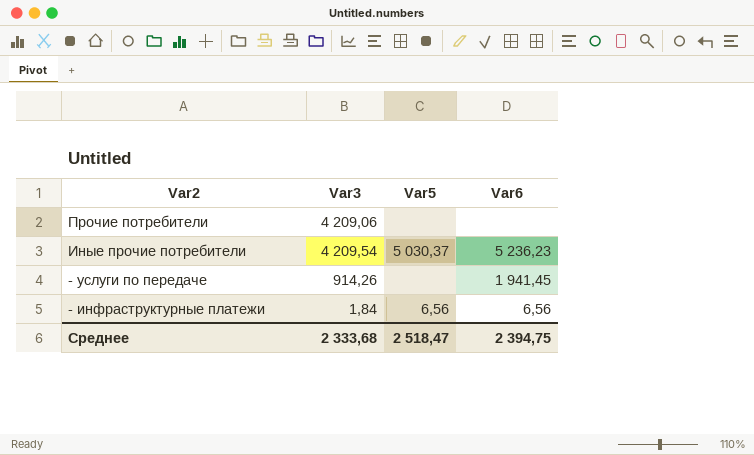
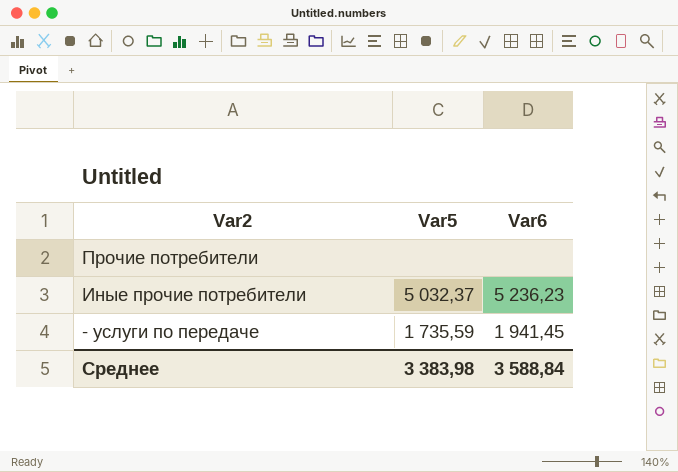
column Var3 | position: 2 -> none
row - инфраструктурные платежи: 1,84 | 6,56 | 6,56 -> none
Иные прочие потребители | Var5: 5 030,37 -> 5 032,37
- услуги по передаче | Var5: none -> 1 735,59
Среднее | Var5: 2 518,47 -> 3 383,98
Среднее | Var6: 2 394,75 -> 3 588,84

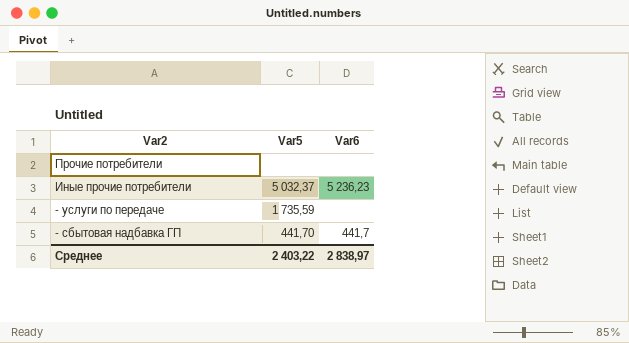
- услуги по передаче | Var6: 1 941,45 -> none
row - сбытовая надбавка ГП: none -> 441,70 | 441,7
Среднее | Var5: 3 383,98 -> 2 403,22
Среднее | Var6: 3 588,84 -> 2 838,97

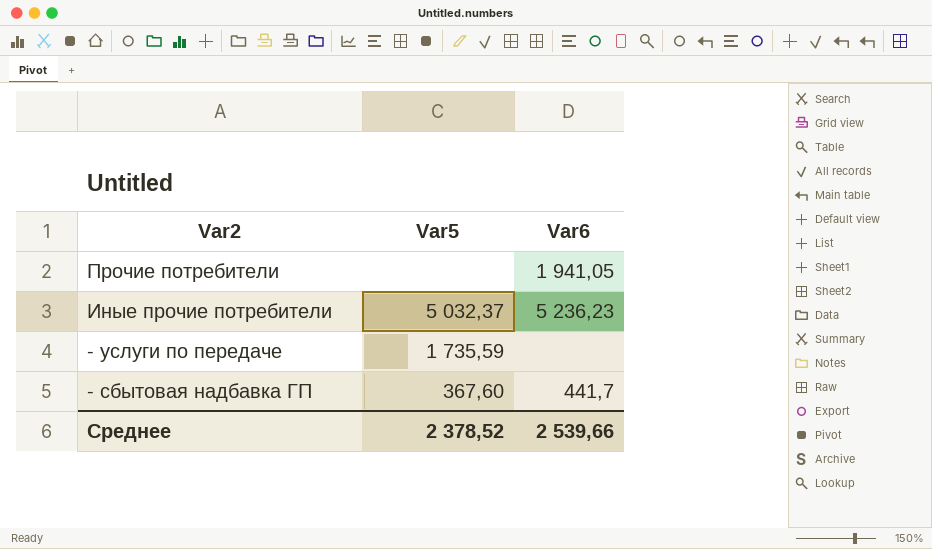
Прочие потребители | Var6: none -> 1 941,05
- сбытовая надбавка ГП | Var5: 441,70 -> 367,60
Среднее | Var5: 2 403,22 -> 2 378,52
Среднее | Var6: 2 838,97 -> 2 539,66

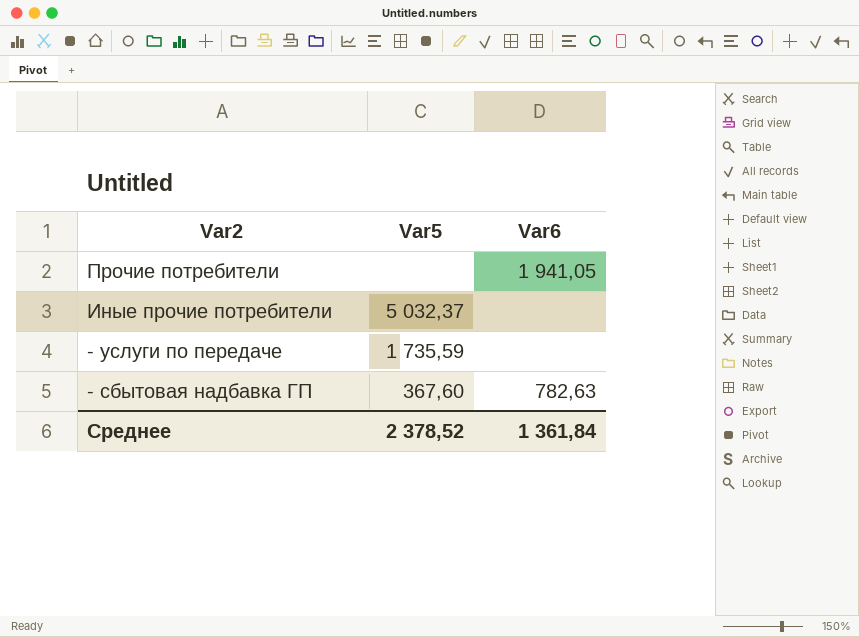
Иные прочие потребители | Var6: 5 236,23 -> none
- сбытовая надбавка ГП | Var6: 441,7 -> 782,63
Среднее | Var6: 2 539,66 -> 1 361,84

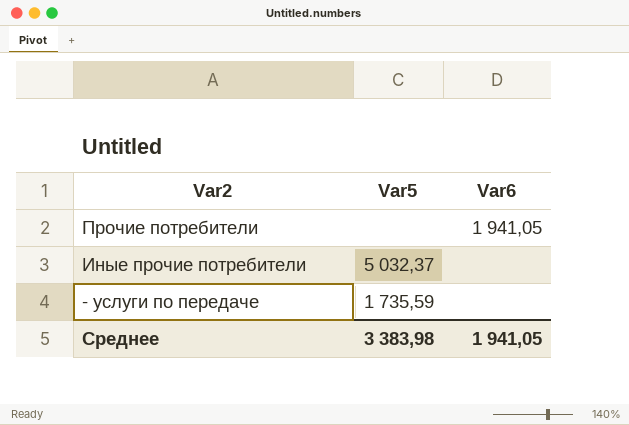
row - сбытовая надбавка ГП: 367,60 | 782,63 -> none
Среднее | Var5: 2 378,52 -> 3 383,98
Среднее | Var6: 1 361,84 -> 1 941,05

